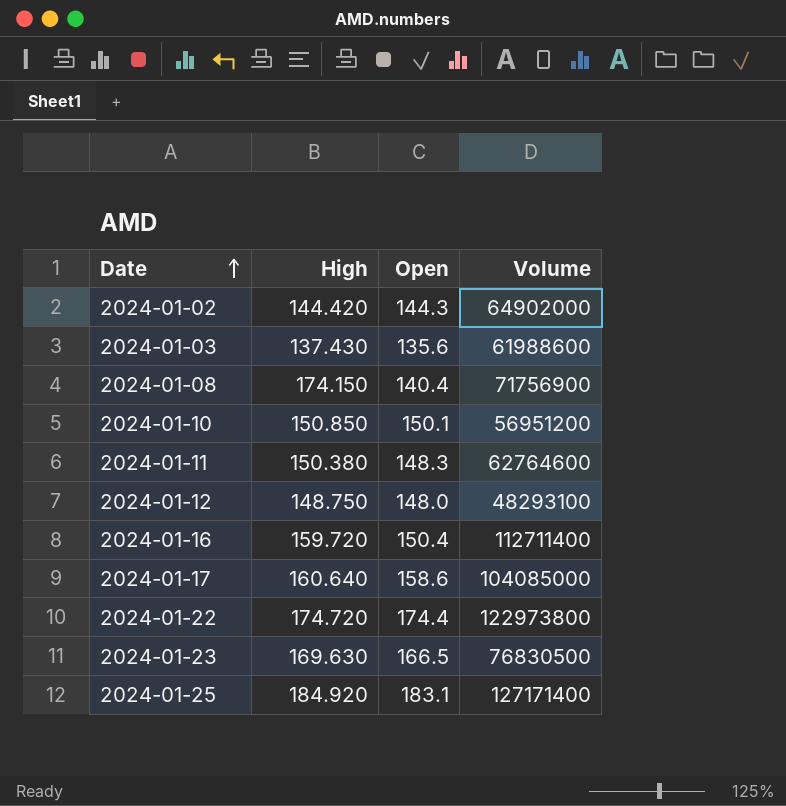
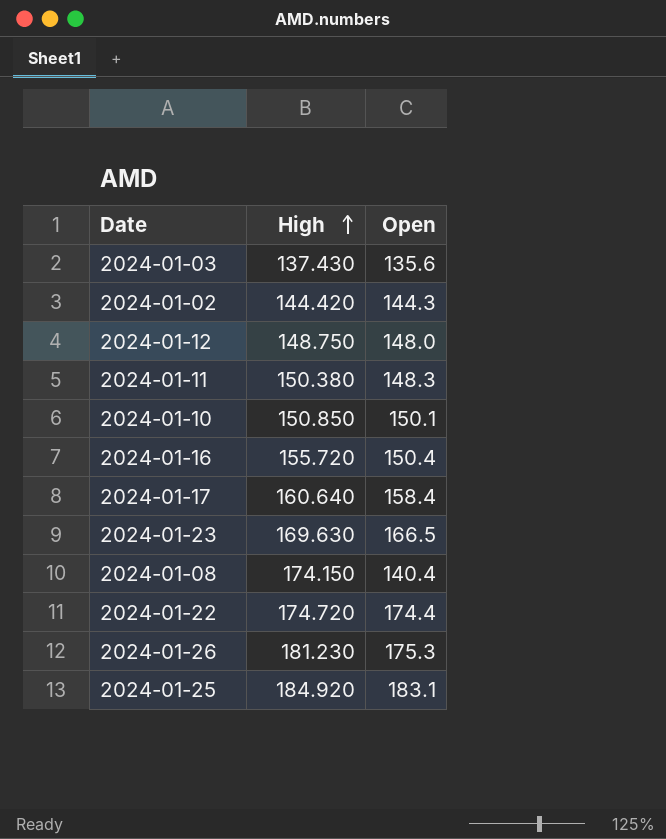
row order: Date ascending -> High ascending
column Volume | position: 4 -> none
2024-01-16 | High: 159.720 -> 155.720
2024-01-17 | Open: 158.6 -> 158.4
row 2024-01-26: none -> 181.230 | 175.3

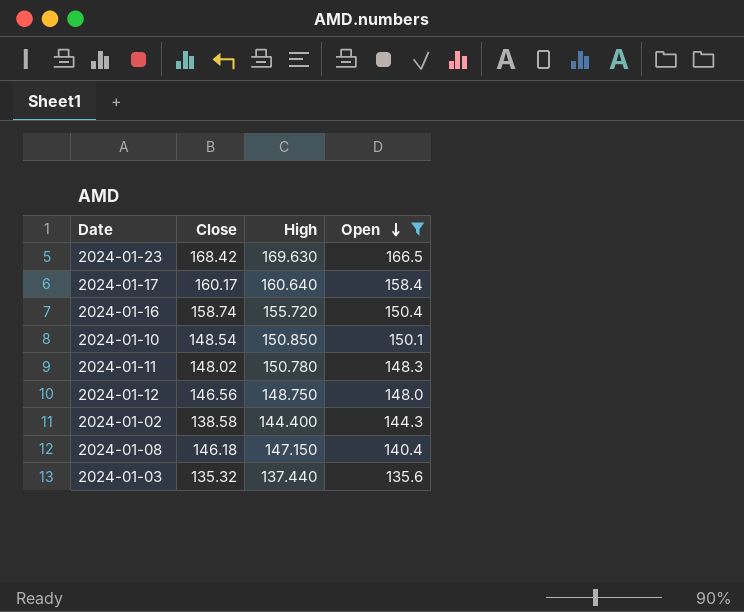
filter: none -> Open <= 166.5
row order: High ascending -> Open descending
column Close | position: none -> 2
2024-01-11 | High: 150.380 -> 150.780
2024-01-02 | High: 144.420 -> 144.400
2024-01-08 | High: 174.150 -> 147.150
2024-01-03 | High: 137.430 -> 137.440

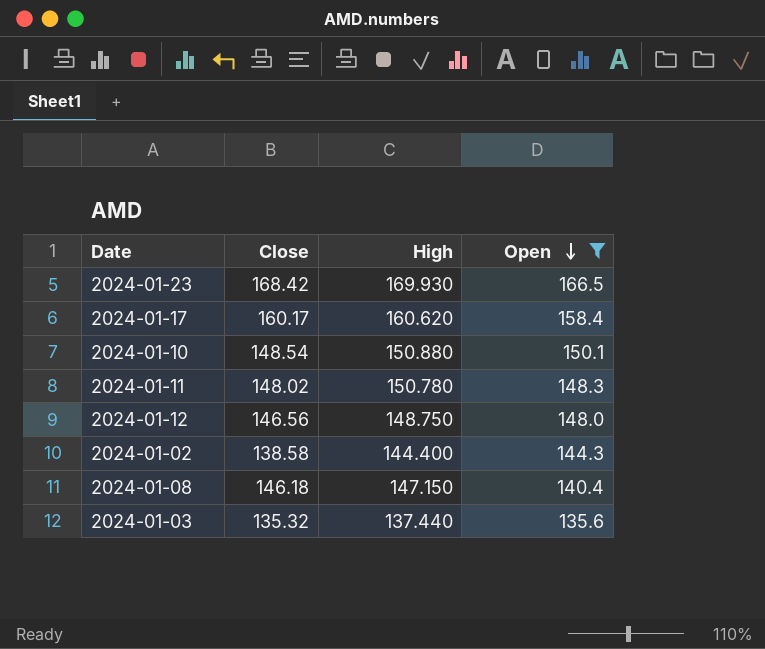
row 2024-01-16: 158.74 | 155.720 | 150.4 -> none
2024-01-23 | High: 169.630 -> 169.930
2024-01-17 | High: 160.640 -> 160.620
2024-01-10 | High: 150.850 -> 150.880

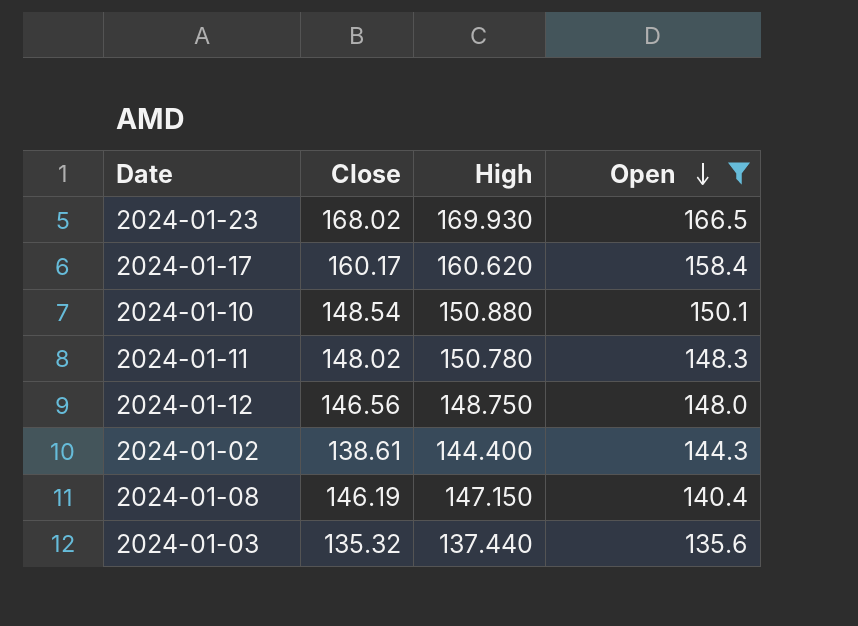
2024-01-23 | Close: 168.42 -> 168.02
2024-01-02 | Close: 138.58 -> 138.61
2024-01-08 | Close: 146.18 -> 146.19

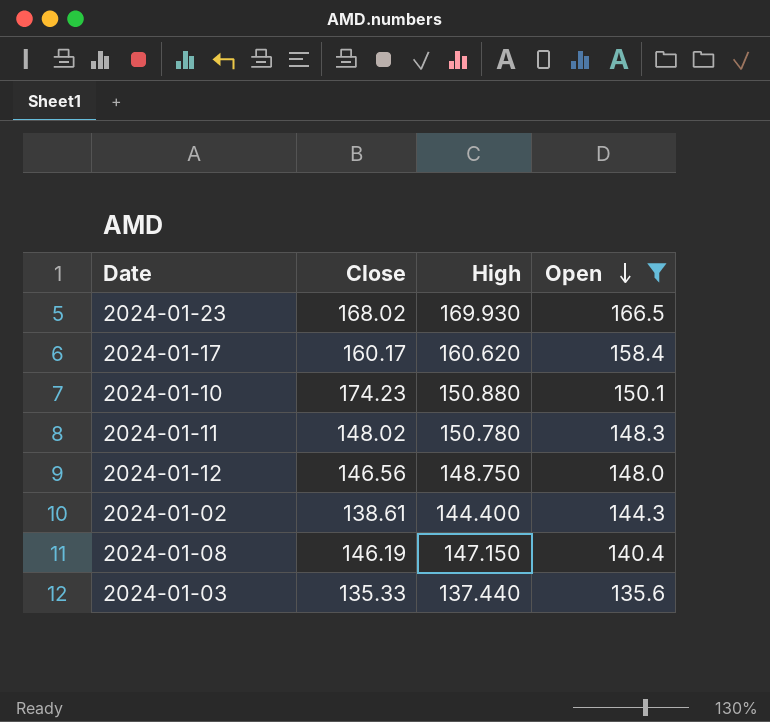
2024-01-10 | Close: 148.54 -> 174.23
2024-01-03 | Close: 135.32 -> 135.33

